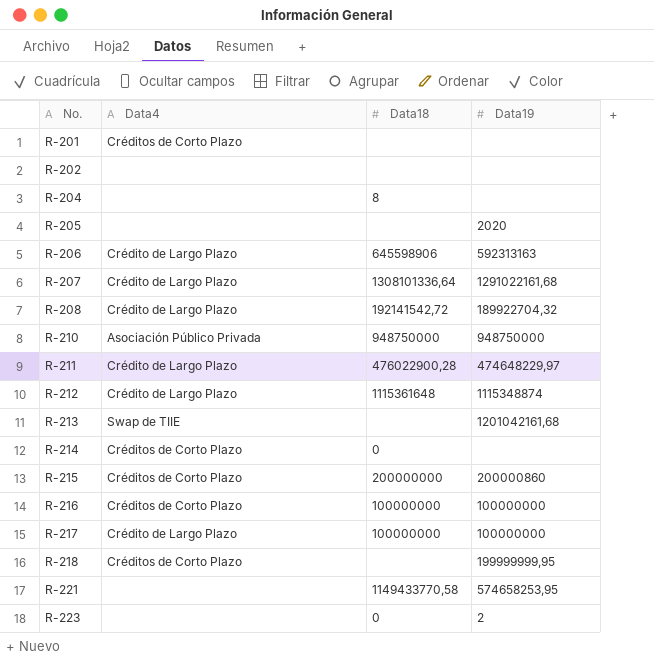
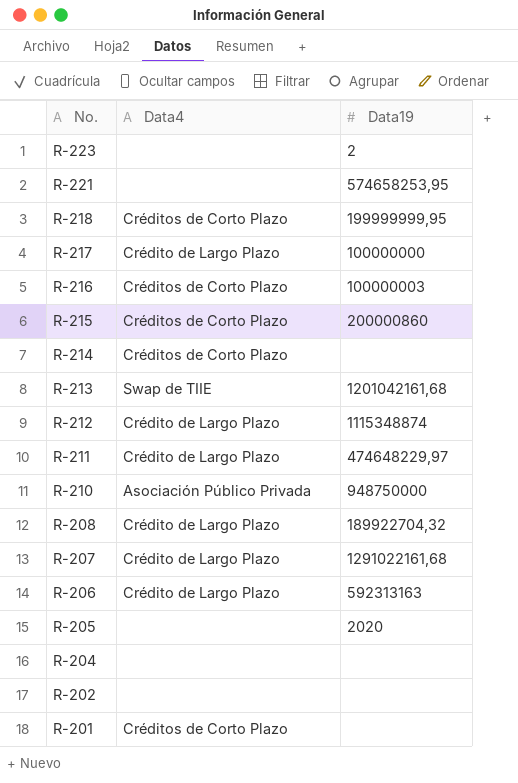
row order: No. ascending -> No. descending
column Data18 | position: 3 -> none
R-216 | Data19: 100000000 -> 100000003

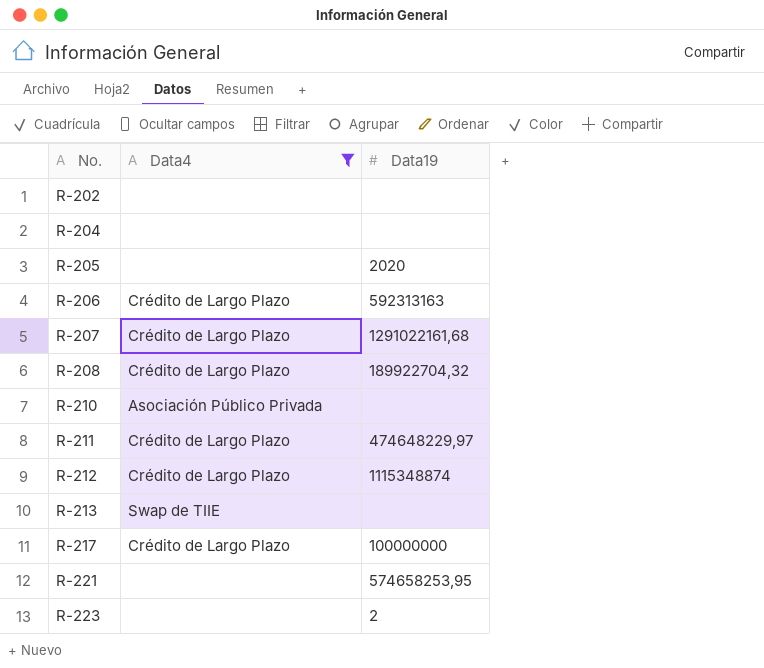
filter: none -> Data4 != Créditos de Corto Plazo
row order: No. descending -> No. ascending
R-210 | Data19: 948750000 -> none
R-213 | Data19: 1201042161,68 -> none

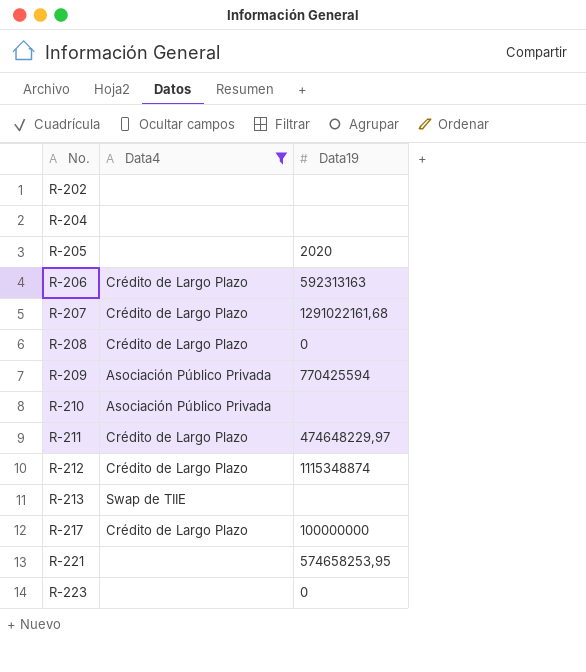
R-208 | Data19: 189922704,32 -> 0
row R-209: none -> Asociación Público Privada | 770425594
R-223 | Data19: 2 -> 0

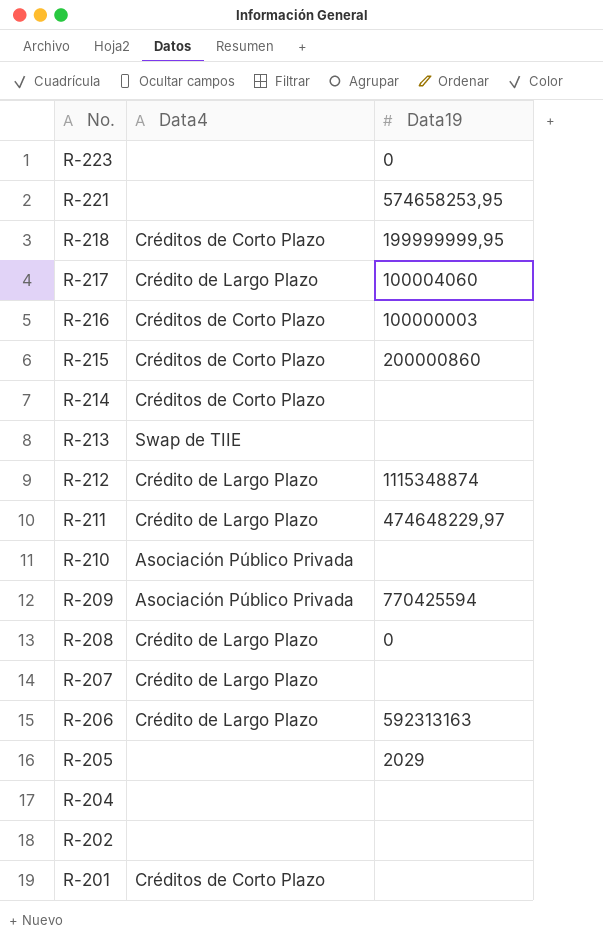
filter: Data4 != Créditos de Corto Plazo -> none
row order: No. ascending -> No. descending
R-217 | Data19: 100000000 -> 100004060
R-207 | Data19: 1291022161,68 -> none
R-205 | Data19: 2020 -> 2029

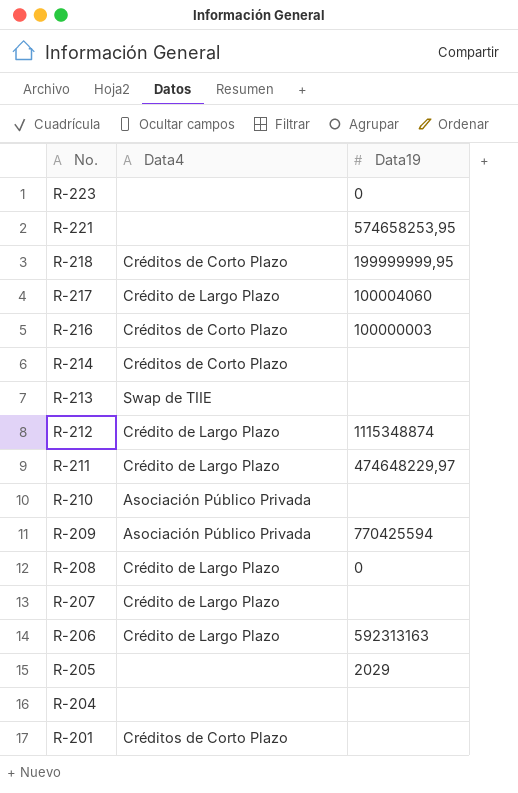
row R-215: Créditos de Corto Plazo | 200000860 -> none
row R-202: none | none -> none

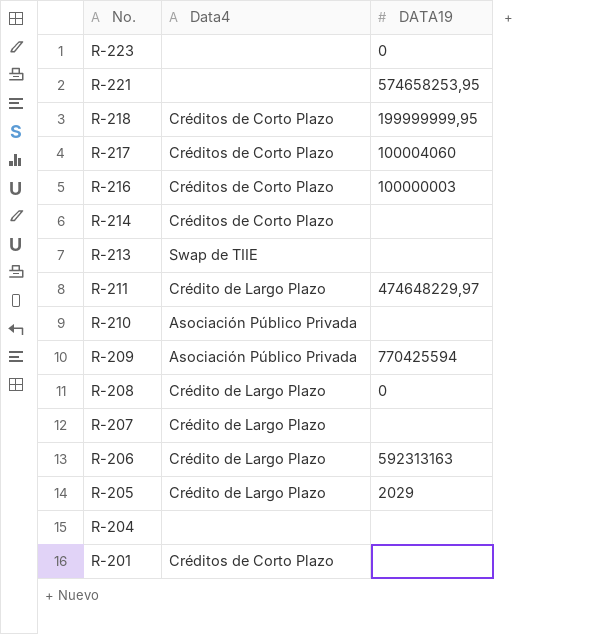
column name: Data19 -> DATA19
row R-212: Crédito de Largo Plazo | 1115348874 -> none
R-217 | Data4: Crédito de Largo Plazo -> Créditos de Corto Plazo
R-205 | Data4: none -> Crédito de Largo Plazo

